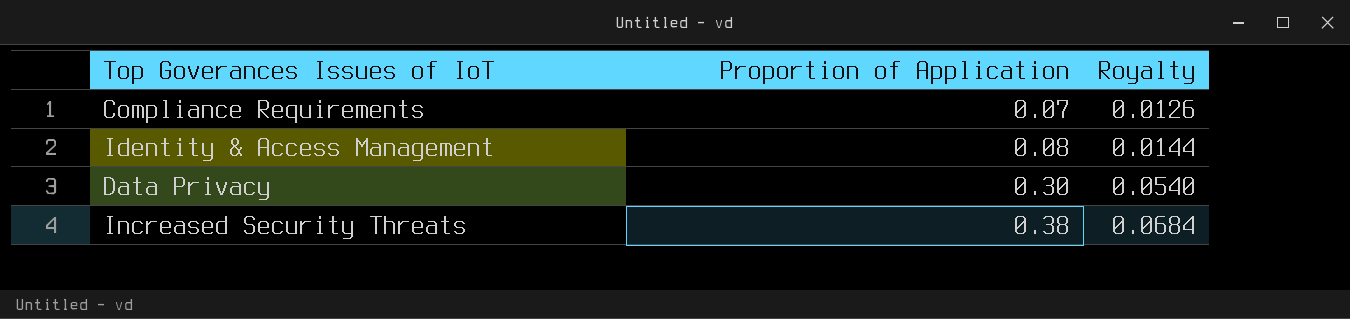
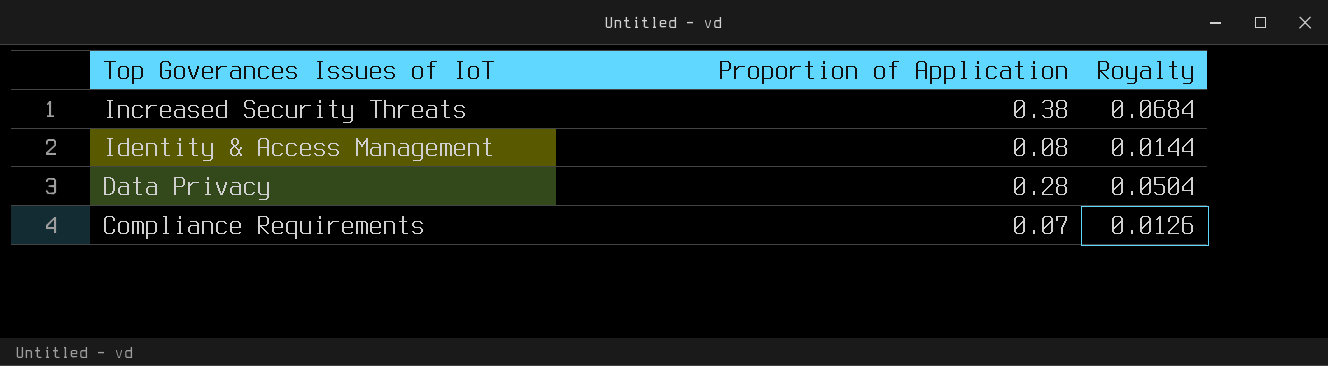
row order: Proportion of Application ascending -> Top Goverances Issues of IoT descending
Data Privacy | Proportion of Application: 0.30 -> 0.28
Data Privacy | Royalty: 0.0540 -> 0.0504

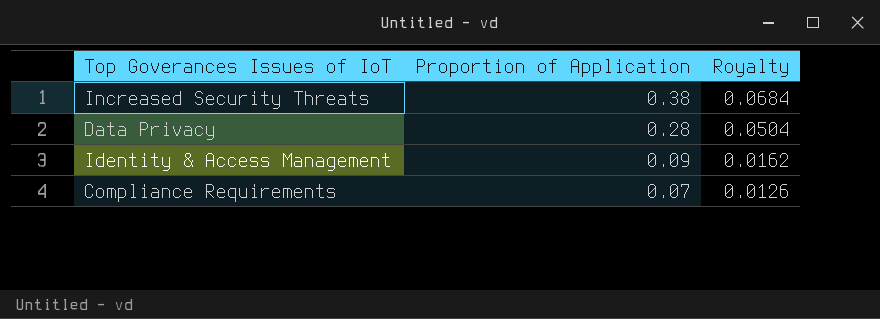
row order: Top Goverances Issues of IoT descending -> Proportion of Application descending
Identity & Access Management | Proportion of Application: 0.08 -> 0.09
Identity & Access Management | Royalty: 0.0144 -> 0.0162

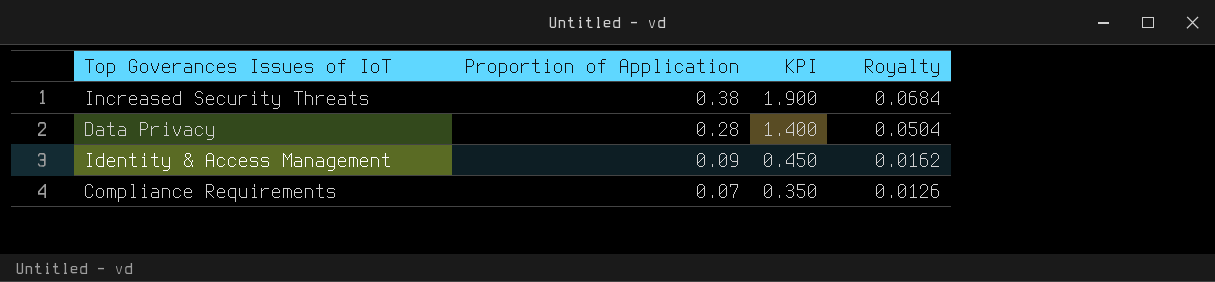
column KPI | formula: none -> [Proportion of Application] * 5

